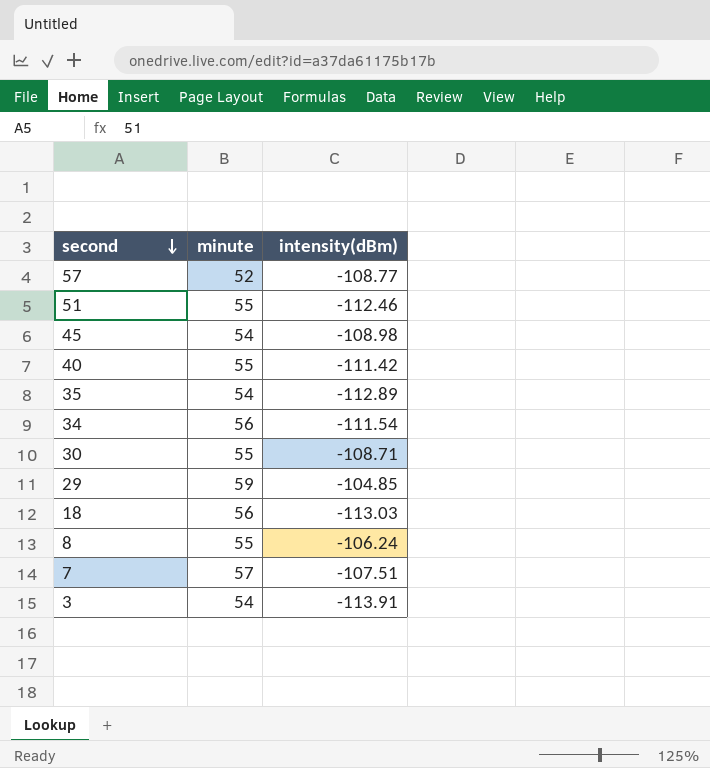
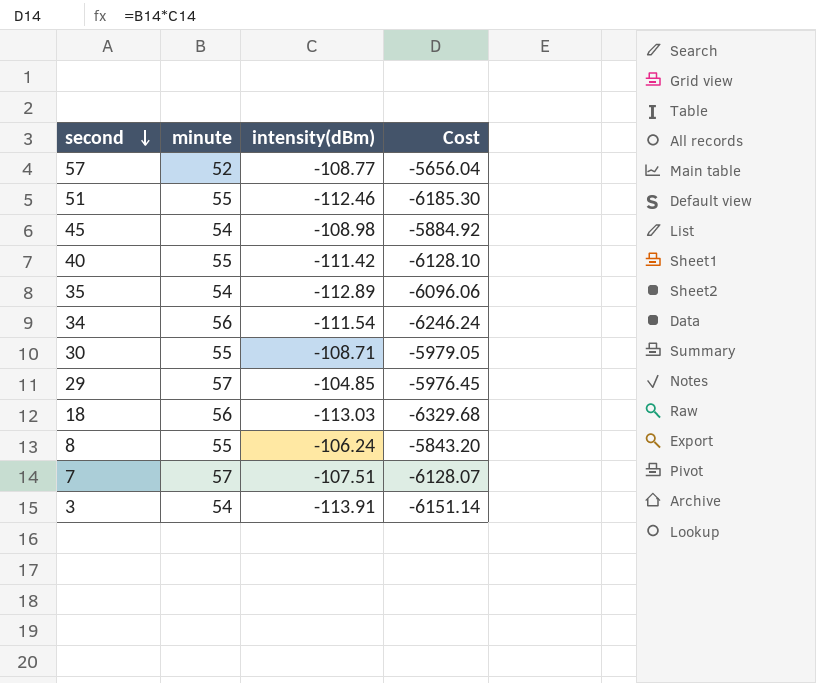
column Cost | formula: none -> [minute] * [intensity(dBm)]
29 | minute: 59 -> 57

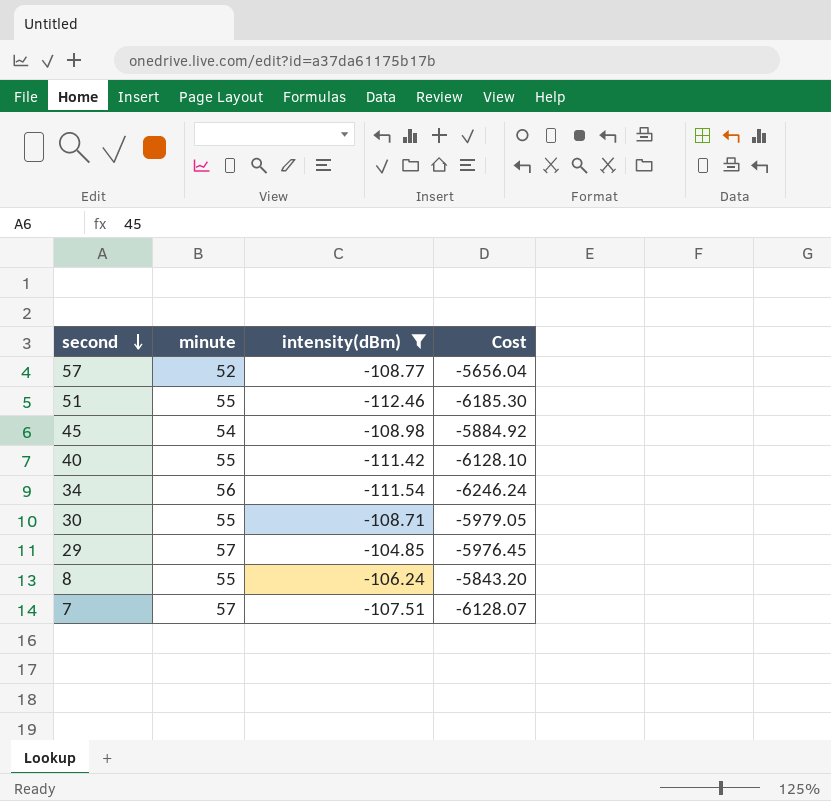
filter: none -> intensity(dBm) >= -112.46

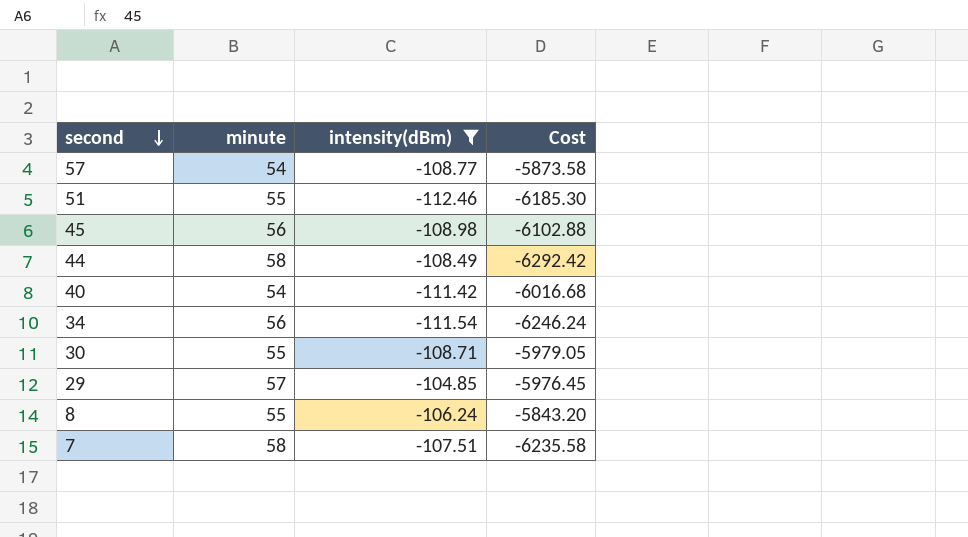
57 | minute: 52 -> 54
57 | Cost: -5656.04 -> -5873.58
45 | minute: 54 -> 56
45 | Cost: -5884.92 -> -6102.88
row 44: none -> 58 | -108.49 | -6292.42
40 | minute: 55 -> 54
40 | Cost: -6128.10 -> -6016.68
7 | minute: 57 -> 58
7 | Cost: -6128.07 -> -6235.58

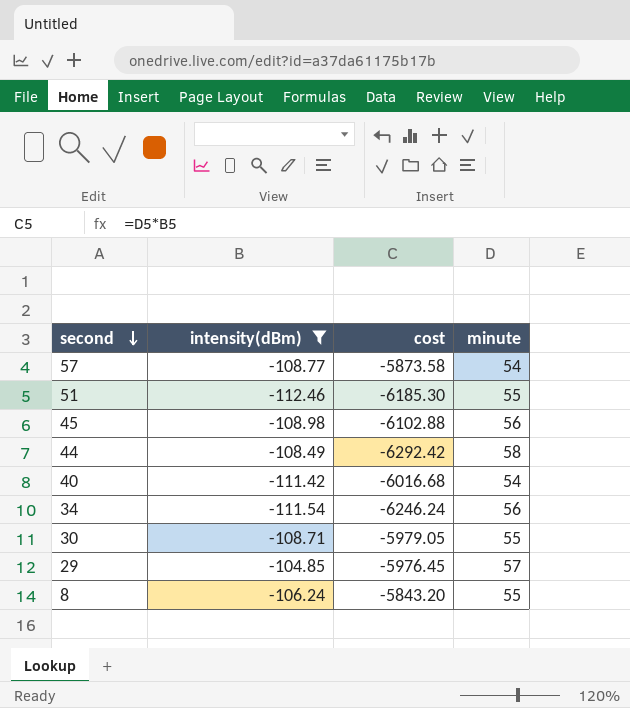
column name: Cost -> cost
column minute | position: 2 -> 4
row 7: 58 | -107.51 | -6235.58 -> none

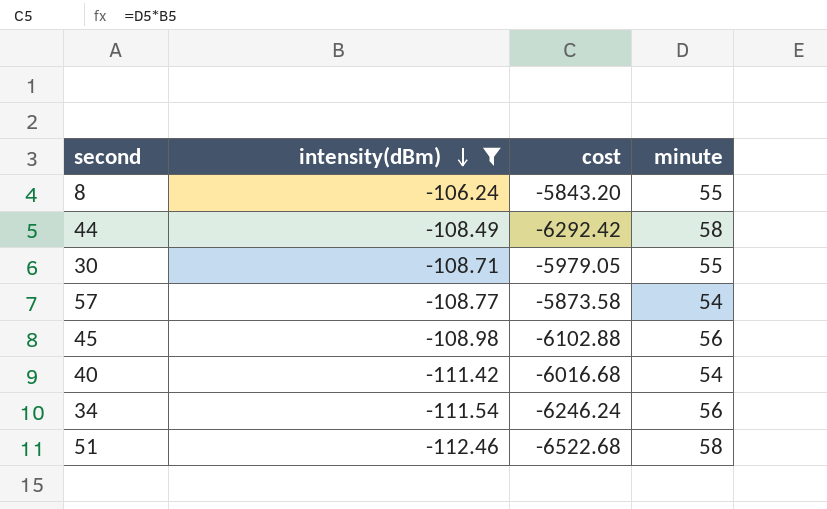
row order: second descending -> intensity(dBm) descending
row 29: -104.85 | -5976.45 | 57 -> none
51 | cost: -6185.30 -> -6522.68
51 | minute: 55 -> 58

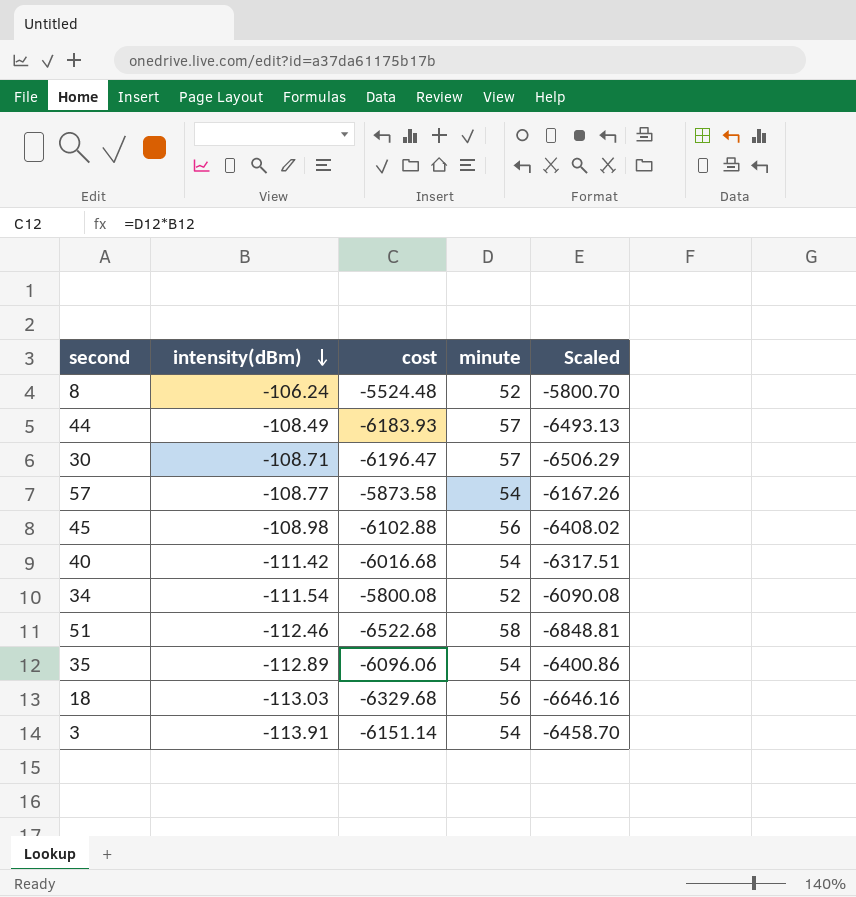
filter: intensity(dBm) >= -112.46 -> none
column Scaled | formula: none -> [cost] * 1.05
8 | cost: -5843.20 -> -5524.48
8 | minute: 55 -> 52
44 | cost: -6292.42 -> -6183.93
44 | minute: 58 -> 57
30 | cost: -5979.05 -> -6196.47
30 | minute: 55 -> 57
34 | cost: -6246.24 -> -5800.08
34 | minute: 56 -> 52

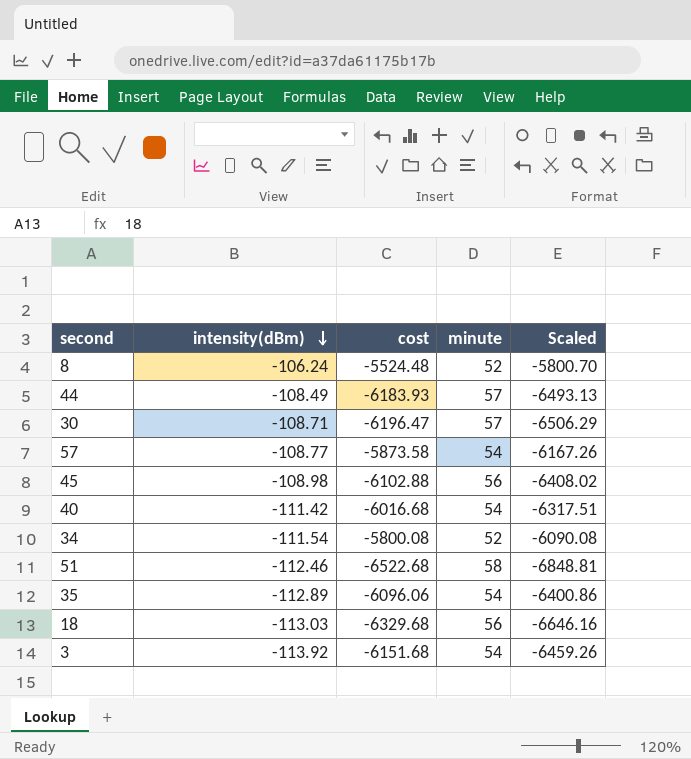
3 | intensity(dBm): -113.91 -> -113.92
3 | cost: -6151.14 -> -6151.68
3 | Scaled: -6458.70 -> -6459.26

